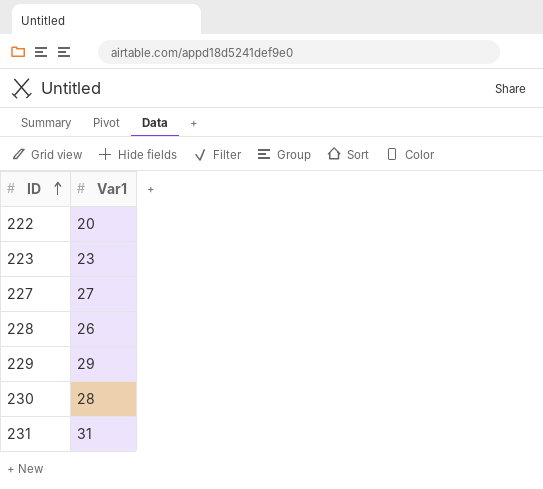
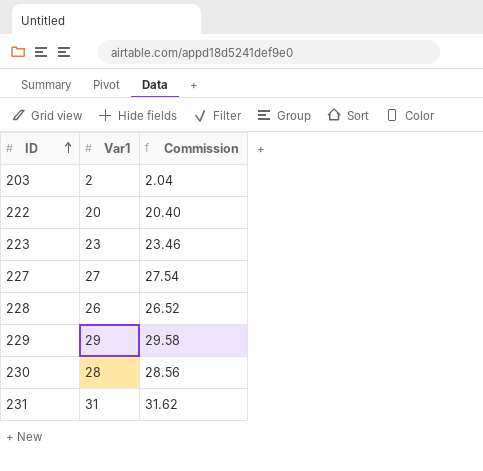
column Commission | formula: none -> [Var1] * 1.02
row 203: none -> 2 | 2.04

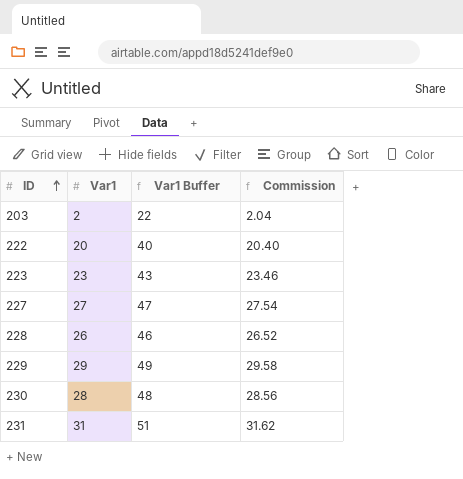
column Var1 Buffer | formula: none -> [Var1] + 20

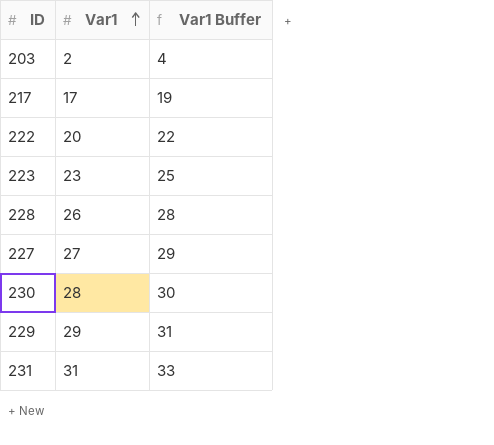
row order: ID ascending -> Var1 ascending
column Commission | formula: [Var1] * 1.02 -> none
column Var1 Buffer | formula: [Var1] + 20 -> [Var1] + 2
row 217: none -> 17 | 19

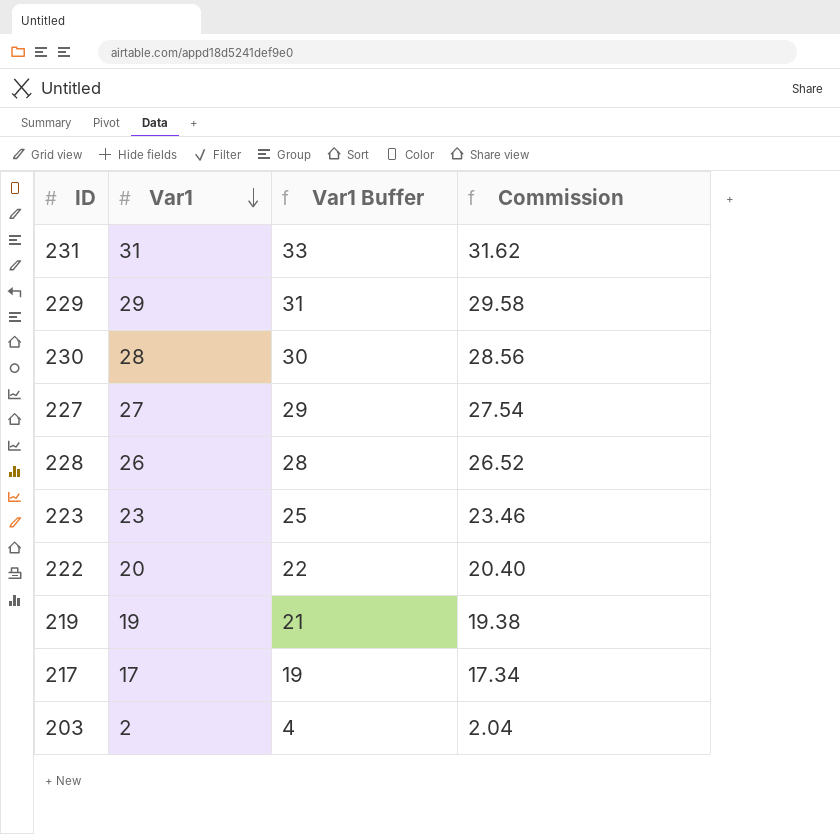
row order: Var1 ascending -> Var1 descending
column Commission | formula: none -> [Var1] * 1.02
row 219: none -> 19 | 21 | 19.38

